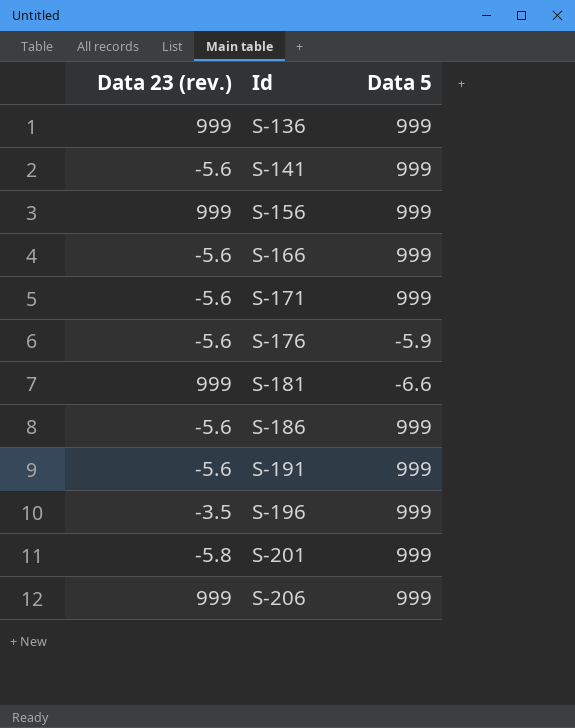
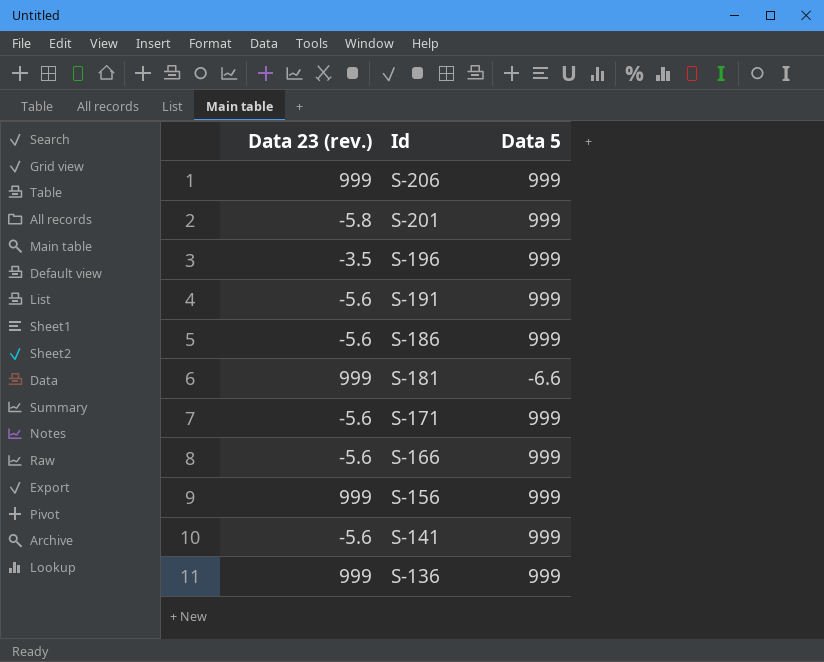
row order: Id ascending -> Id descending
row S-176: -5.6 | -5.9 -> none

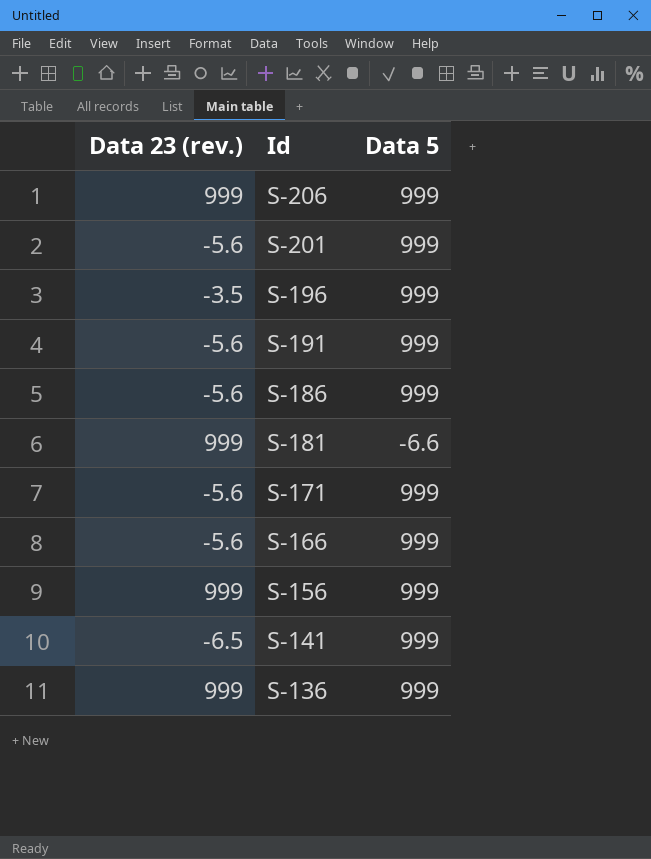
S-201 | Data 23 (rev.): -5.8 -> -5.6
S-141 | Data 23 (rev.): -5.6 -> -6.5

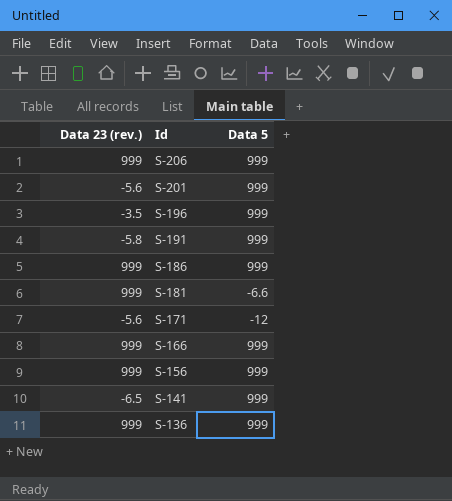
S-191 | Data 23 (rev.): -5.6 -> -5.8
S-186 | Data 23 (rev.): -5.6 -> 999
S-171 | Data 5: 999 -> -12
S-166 | Data 23 (rev.): -5.6 -> 999

